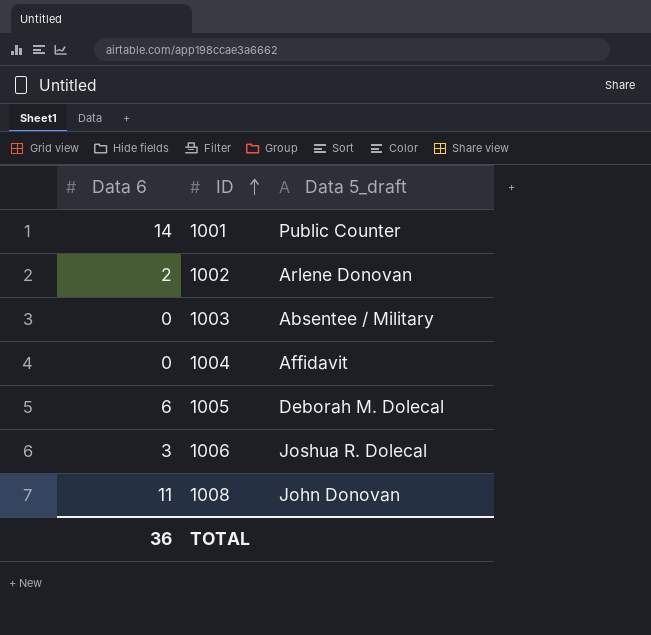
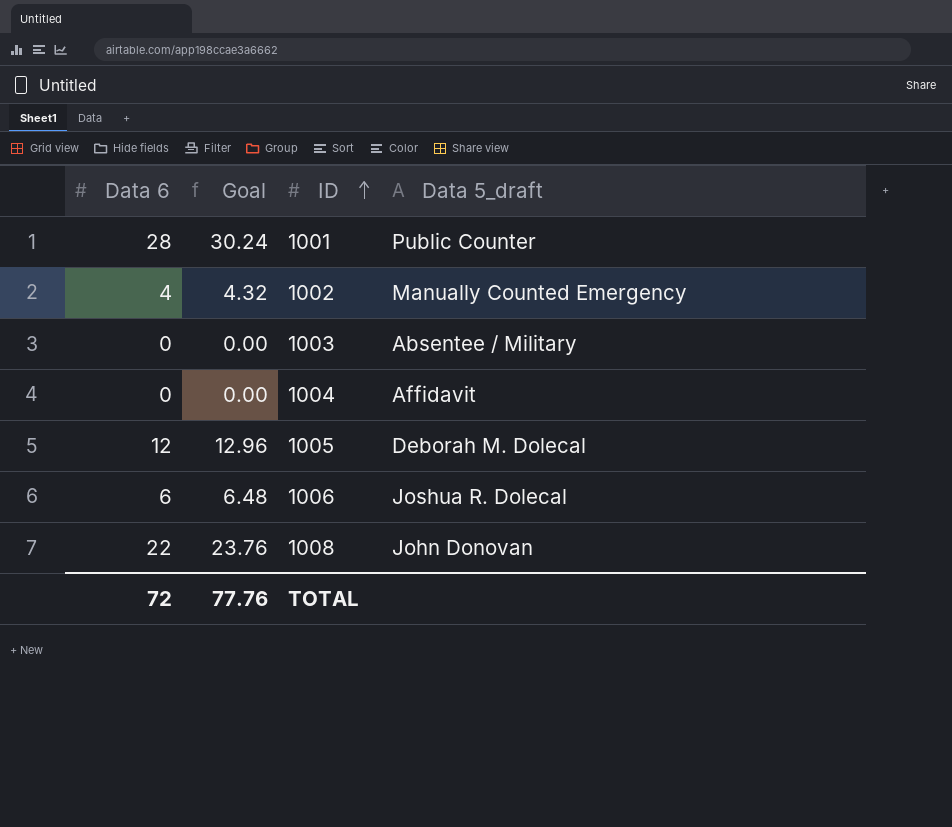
column Goal | formula: none -> [Data 6] * 1.08
1001 | Data 6: 14 -> 28
1002 | Data 6: 2 -> 4
1002 | Data 5_draft: Arlene Donovan -> Manually Counted Emergency
1005 | Data 6: 6 -> 12
1006 | Data 6: 3 -> 6
1008 | Data 6: 11 -> 22
TOTAL | Data 6: 36 -> 72

